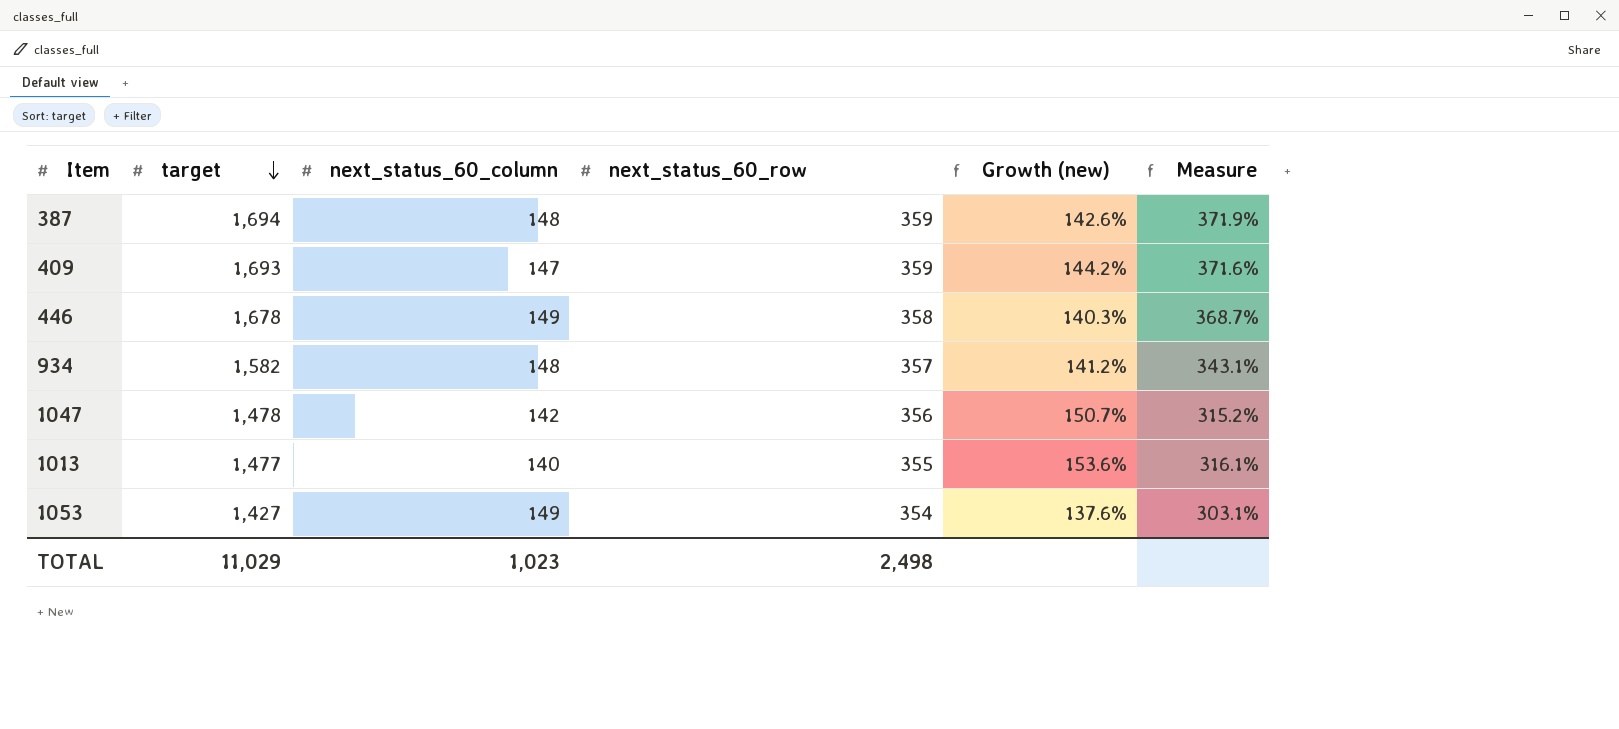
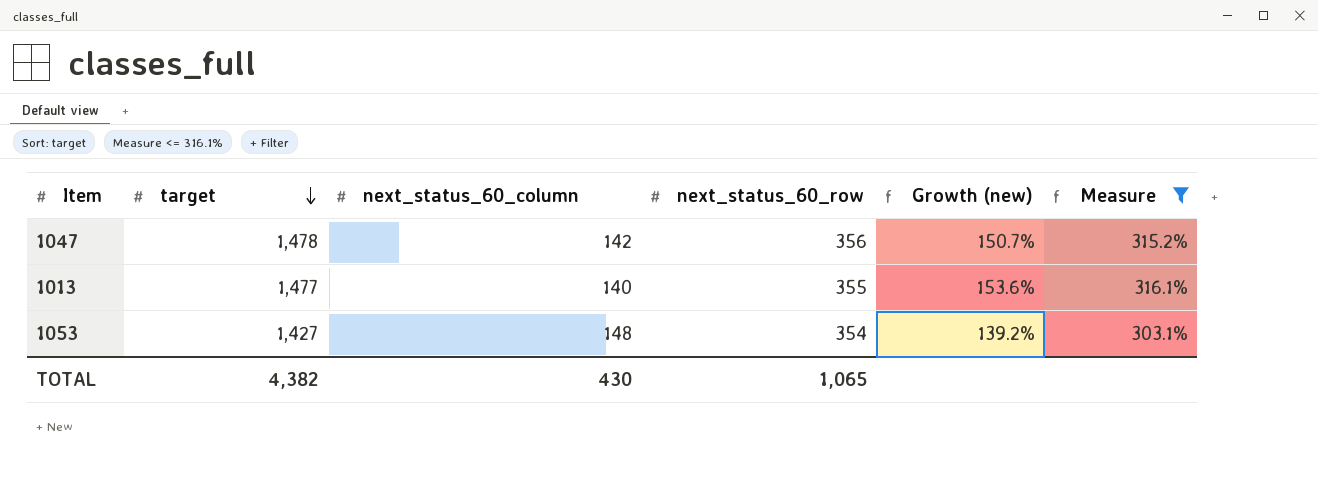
filter: none -> Measure <= 316.1%
1053 | next_status_60_column: 149 -> 148
1053 | Growth (new): 137.6% -> 139.2%
TOTAL | target: 11,029 -> 4,382
TOTAL | next_status_60_column: 1,023 -> 430
TOTAL | next_status_60_row: 2,498 -> 1,065

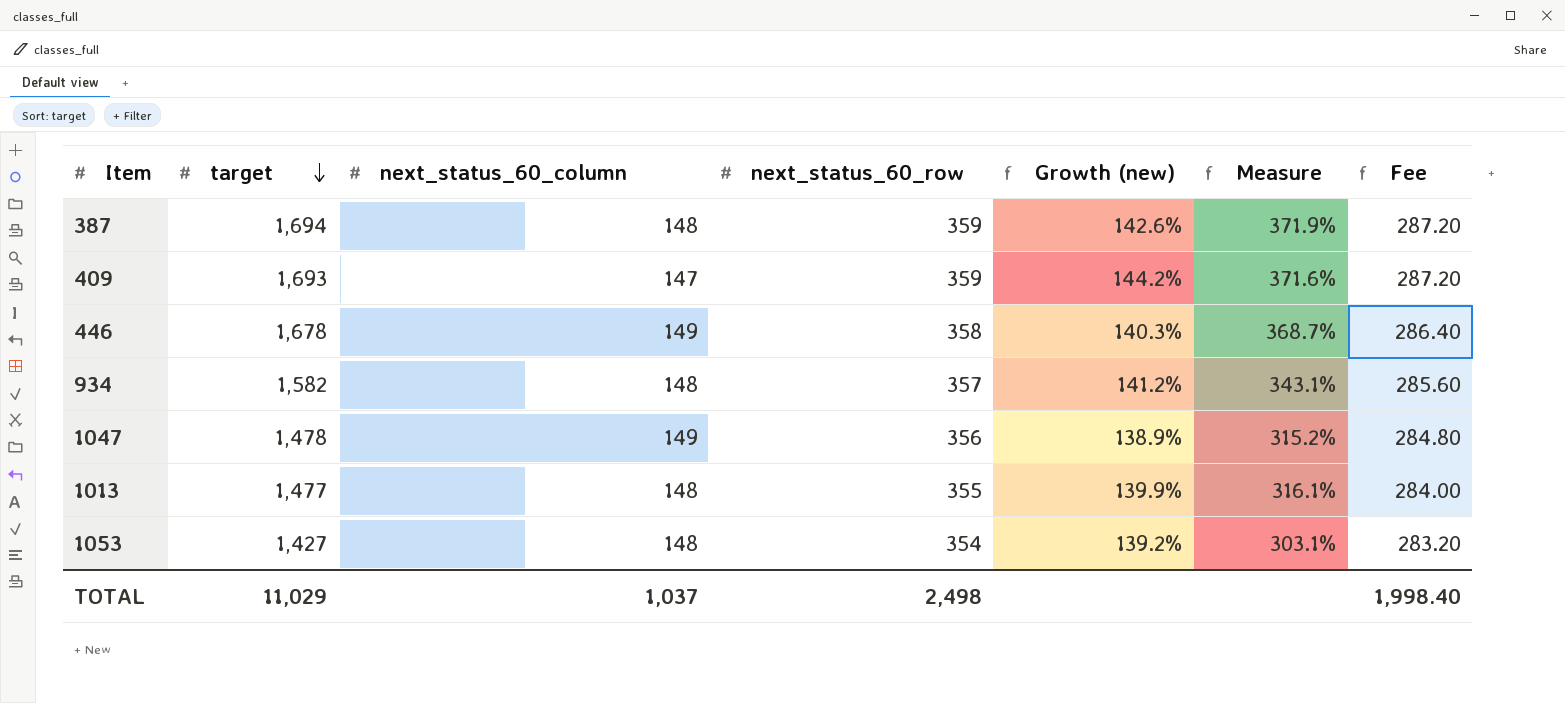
filter: Measure <= 316.1% -> none
column Fee | formula: none -> [next_status_60_row] * 0.8
1047 | next_status_60_column: 142 -> 149
1047 | Growth (new): 150.7% -> 138.9%
1013 | next_status_60_column: 140 -> 148
1013 | Growth (new): 153.6% -> 139.9%
TOTAL | target: 4,382 -> 11,029
TOTAL | next_status_60_column: 430 -> 1,037
TOTAL | next_status_60_row: 1,065 -> 2,498

